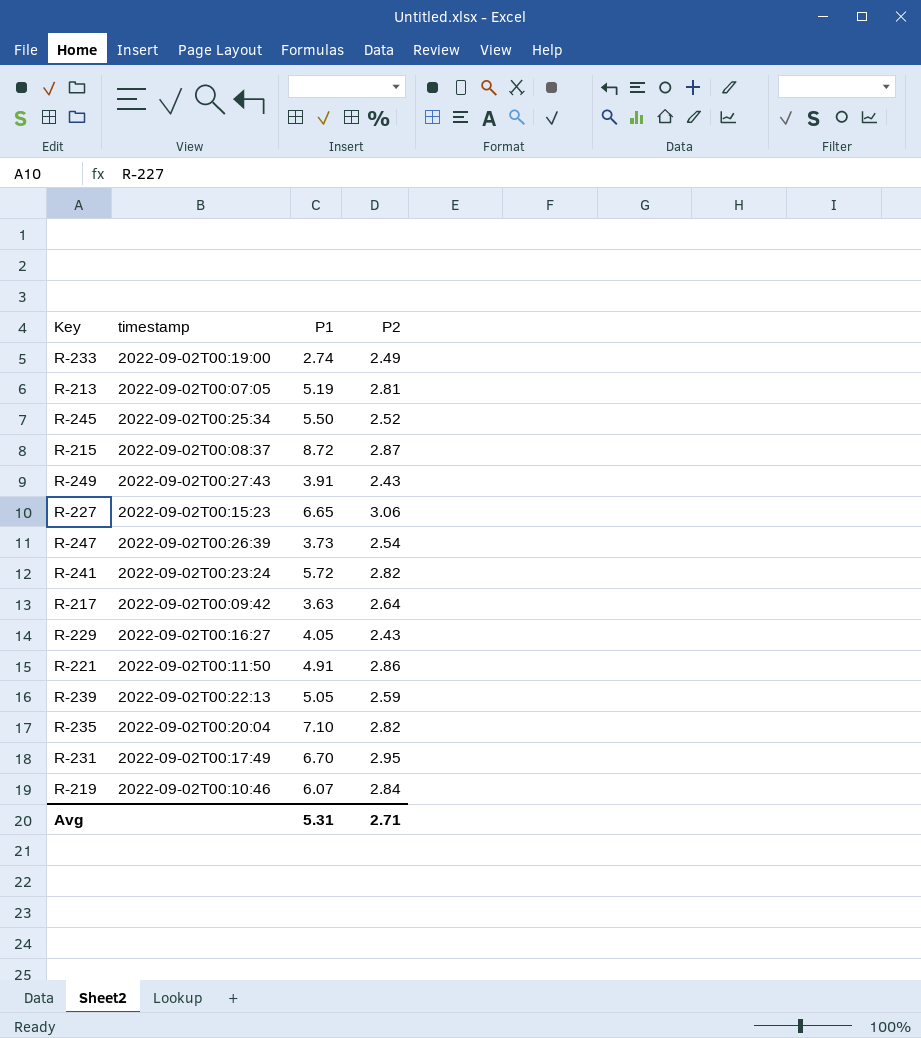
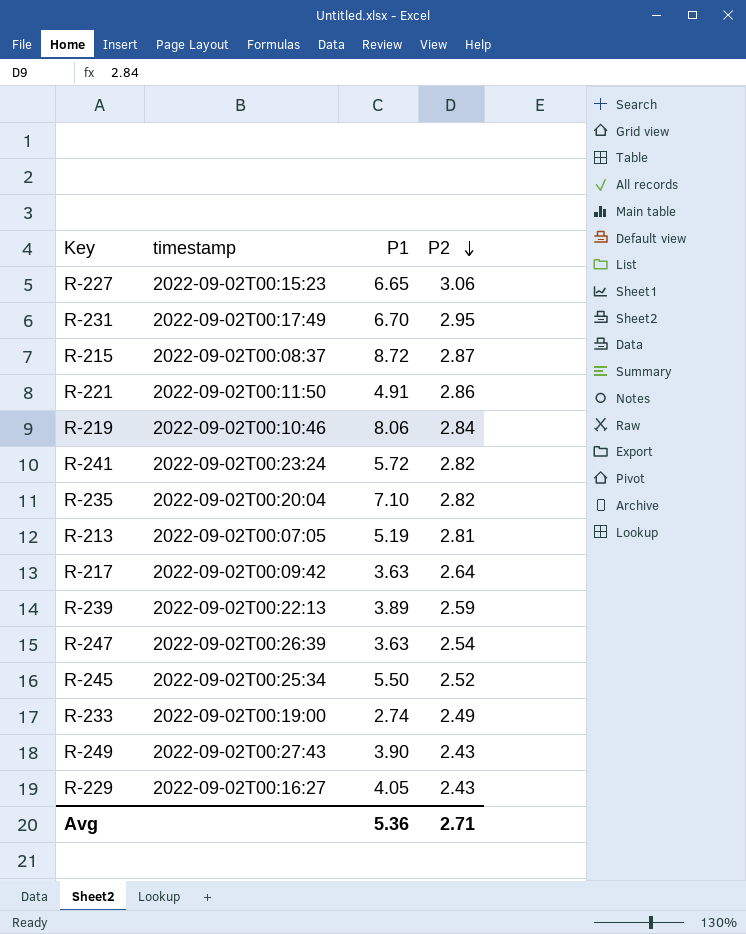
row order: none -> P2 descending
R-219 | P1: 6.07 -> 8.06
R-239 | P1: 5.05 -> 3.89
R-247 | P1: 3.73 -> 3.63
R-249 | P1: 3.91 -> 3.90
Avg | P1: 5.31 -> 5.36

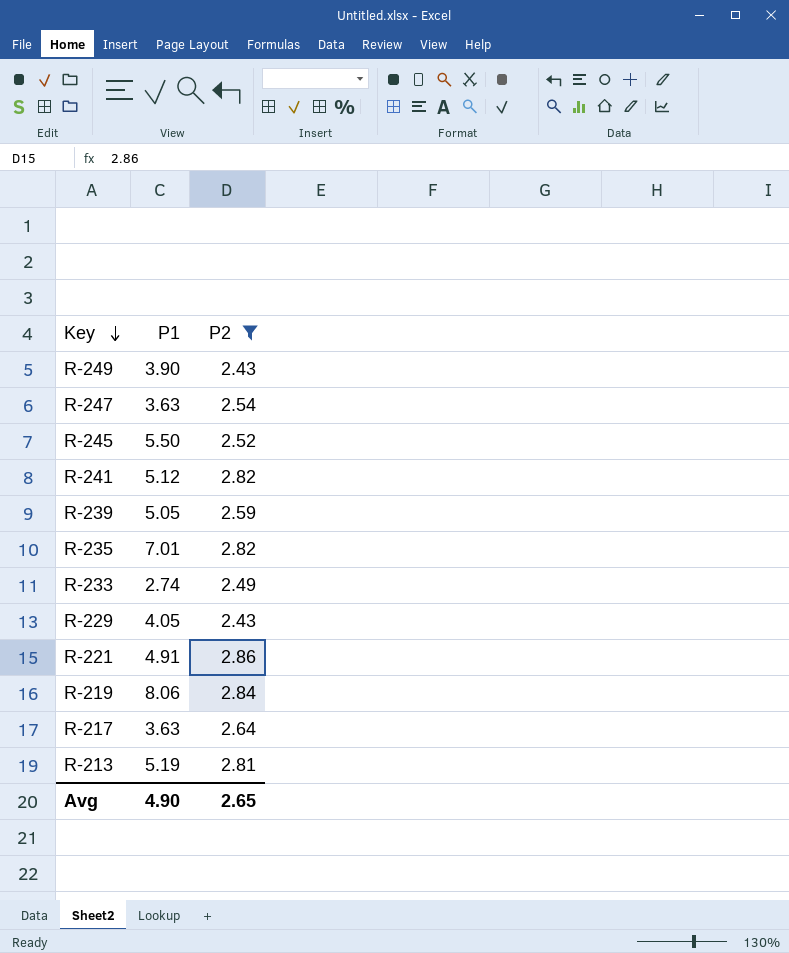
filter: none -> P2 <= 2.86
row order: P2 descending -> Key descending
column timestamp | position: 2 -> none
R-241 | P1: 5.72 -> 5.12
R-239 | P1: 3.89 -> 5.05
R-235 | P1: 7.10 -> 7.01
Avg | P1: 5.36 -> 4.90
Avg | P2: 2.71 -> 2.65

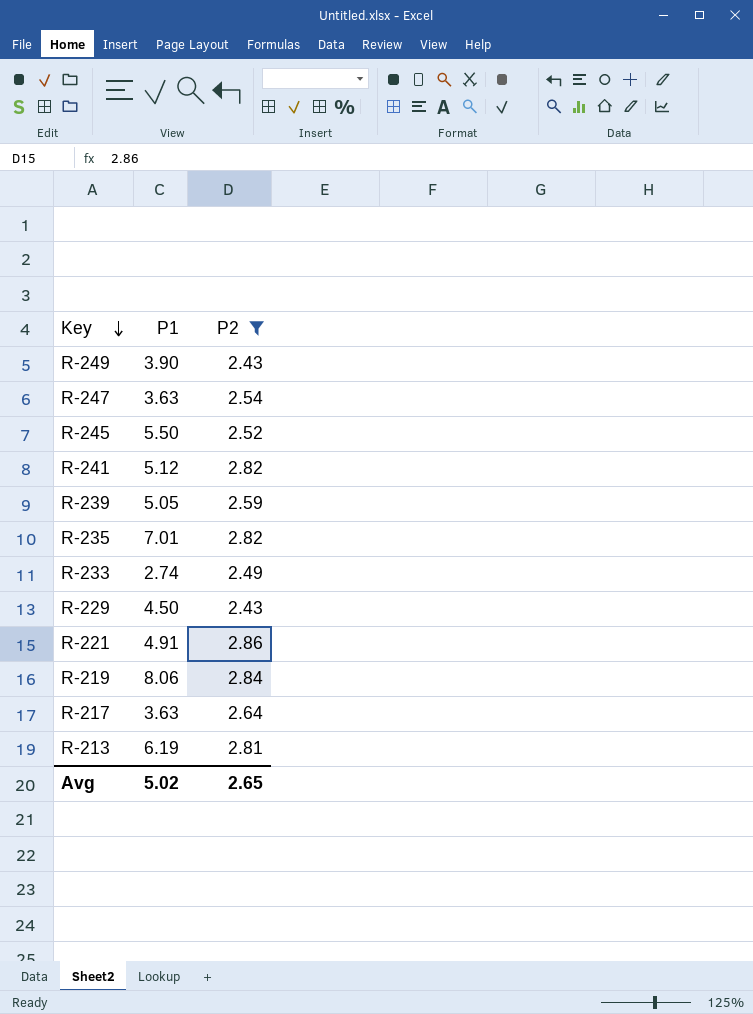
R-229 | P1: 4.05 -> 4.50
R-213 | P1: 5.19 -> 6.19
Avg | P1: 4.90 -> 5.02

